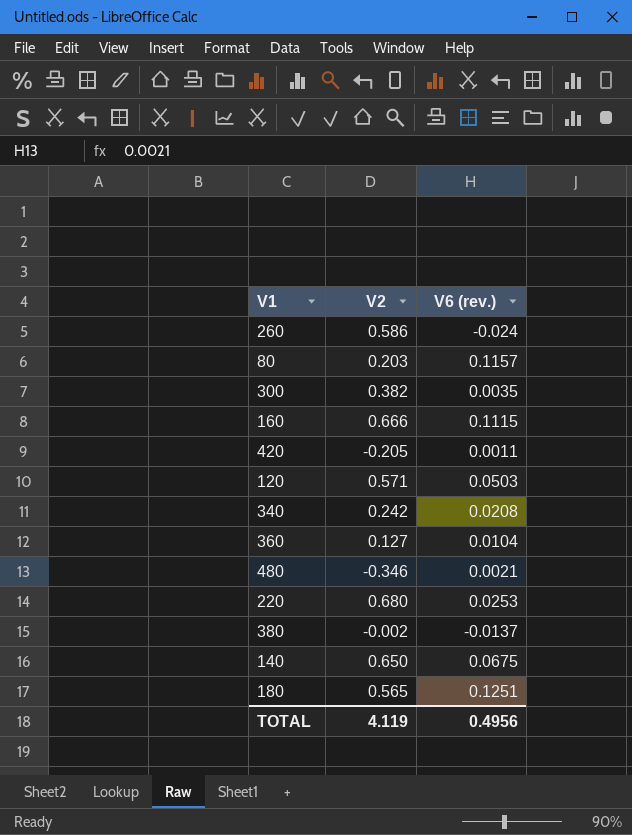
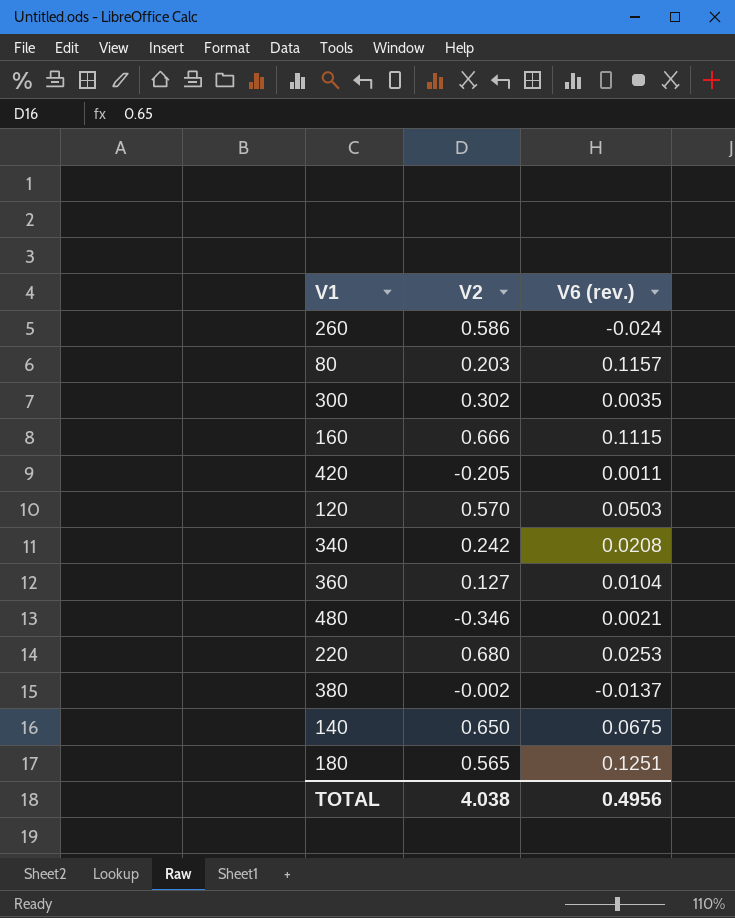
300 | V2: 0.382 -> 0.302
120 | V2: 0.571 -> 0.570
TOTAL | V2: 4.119 -> 4.038

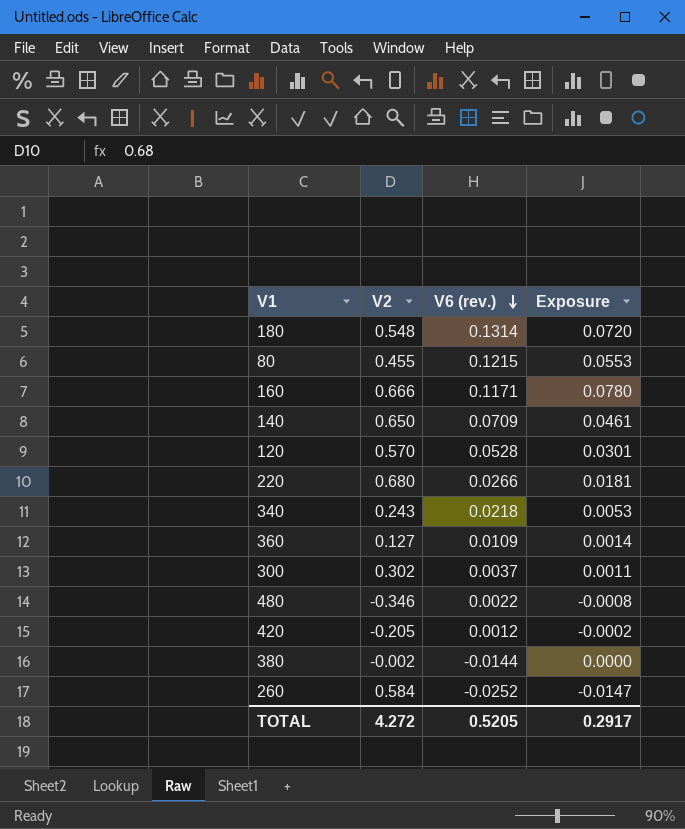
row order: none -> V6 (rev.) descending
column Exposure | formula: none -> [V2] * [V6 (rev.)]
180 | V2: 0.565 -> 0.548
180 | V6 (rev.): 0.1251 -> 0.1314
80 | V2: 0.203 -> 0.455
80 | V6 (rev.): 0.1157 -> 0.1215
160 | V6 (rev.): 0.1115 -> 0.1171
140 | V6 (rev.): 0.0675 -> 0.0709
120 | V6 (rev.): 0.0503 -> 0.0528
220 | V6 (rev.): 0.0253 -> 0.0266
340 | V2: 0.242 -> 0.243
340 | V6 (rev.): 0.0208 -> 0.0218
360 | V6 (rev.): 0.0104 -> 0.0109
300 | V6 (rev.): 0.0035 -> 0.0037
480 | V6 (rev.): 0.0021 -> 0.0022
420 | V6 (rev.): 0.0011 -> 0.0012
380 | V6 (rev.): -0.0137 -> -0.0144
260 | V2: 0.586 -> 0.584
260 | V6 (rev.): -0.024 -> -0.0252
TOTAL | V2: 4.038 -> 4.272
TOTAL | V6 (rev.): 0.4956 -> 0.5205

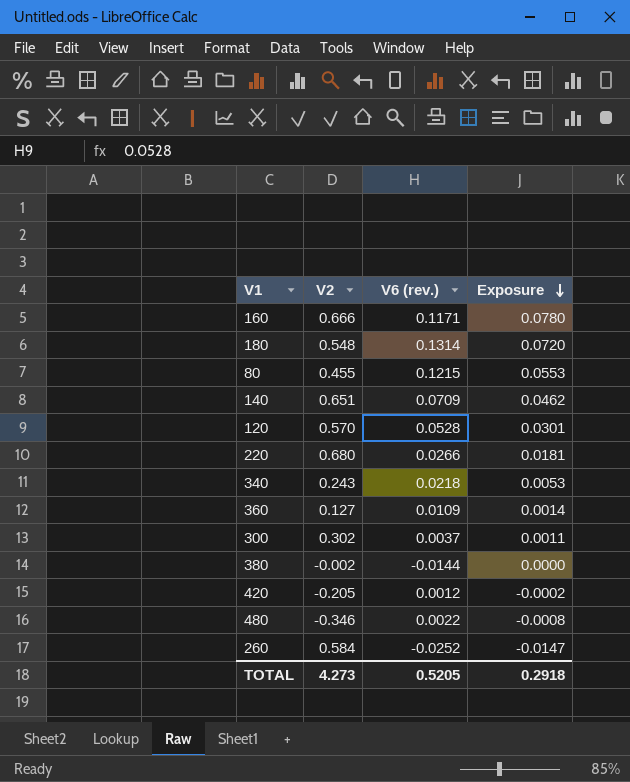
row order: V6 (rev.) descending -> Exposure descending
140 | V2: 0.650 -> 0.651
140 | Exposure: 0.0461 -> 0.0462
TOTAL | V2: 4.272 -> 4.273
TOTAL | Exposure: 0.2917 -> 0.2918

